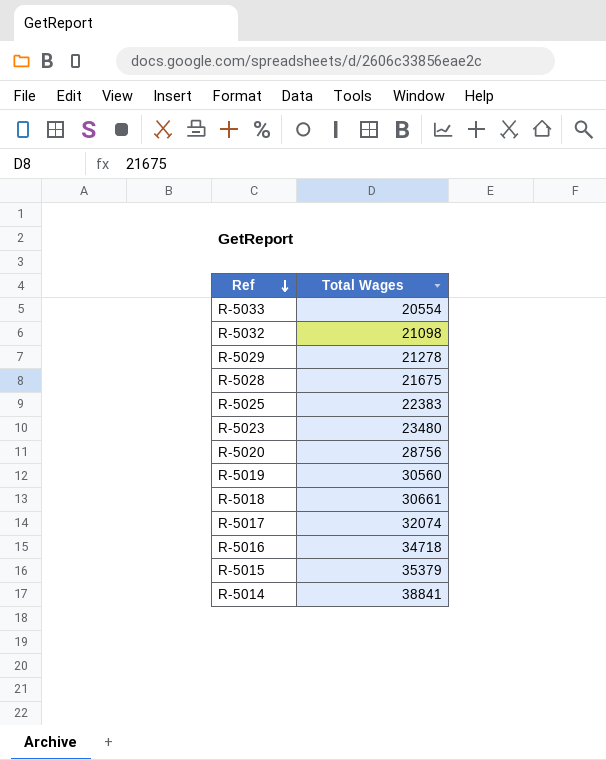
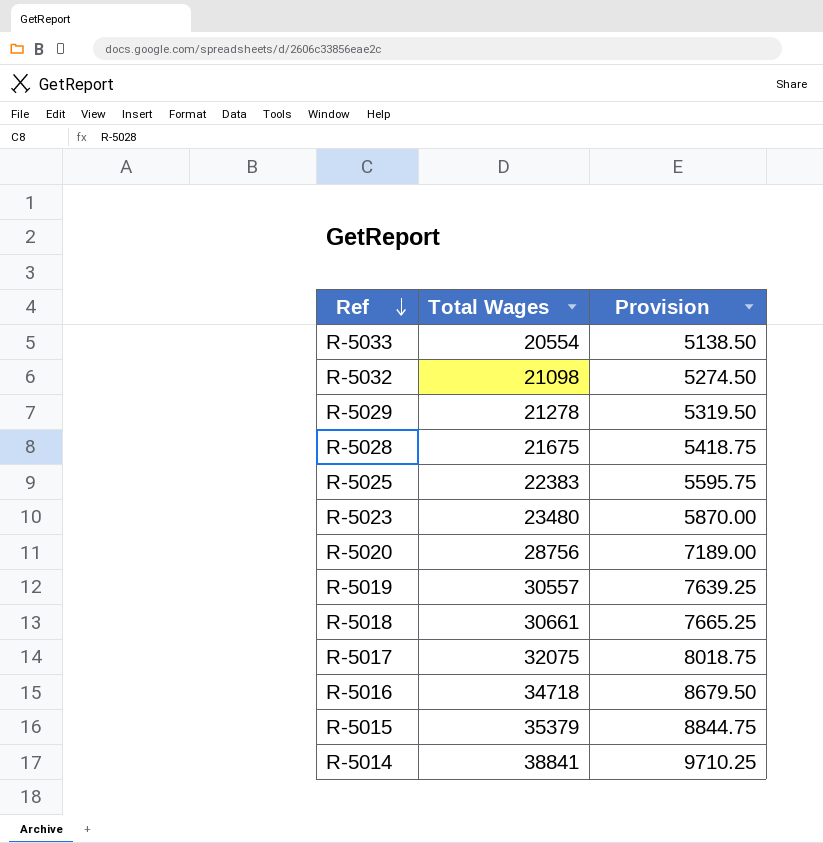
column Provision | formula: none -> [Total Wages] * 0.25
R-5019 | Total Wages: 30560 -> 30557
R-5017 | Total Wages: 32074 -> 32075

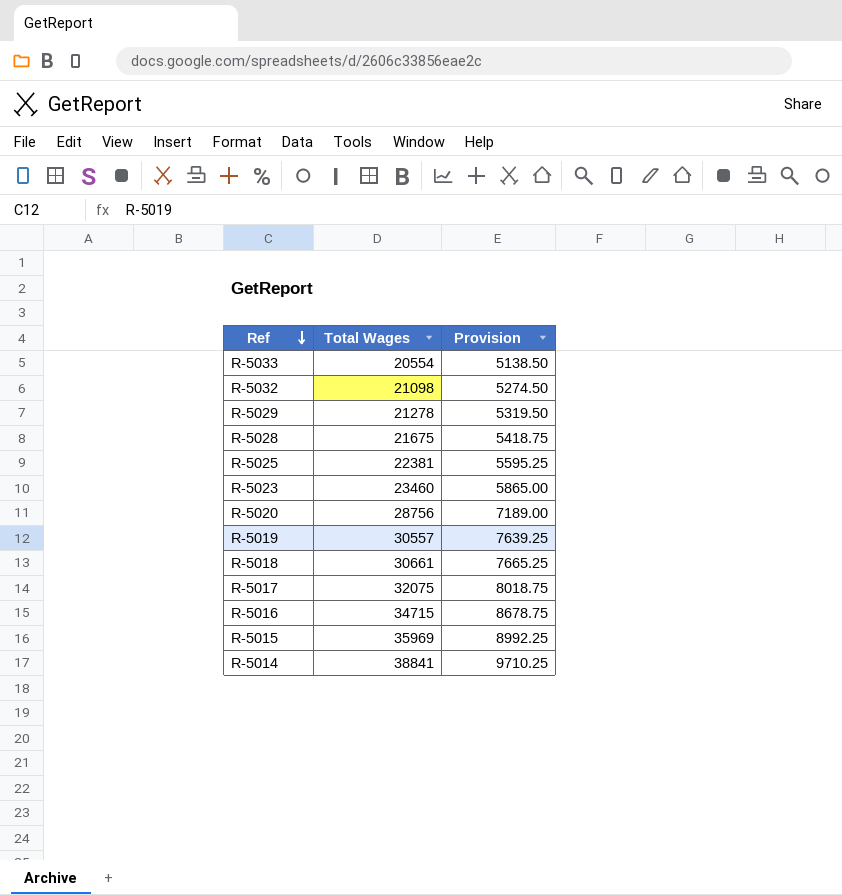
R-5025 | Total Wages: 22383 -> 22381
R-5025 | Provision: 5595.75 -> 5595.25
R-5023 | Total Wages: 23480 -> 23460
R-5023 | Provision: 5870.00 -> 5865.00
R-5016 | Total Wages: 34718 -> 34715
R-5016 | Provision: 8679.50 -> 8678.75
R-5015 | Total Wages: 35379 -> 35969
R-5015 | Provision: 8844.75 -> 8992.25

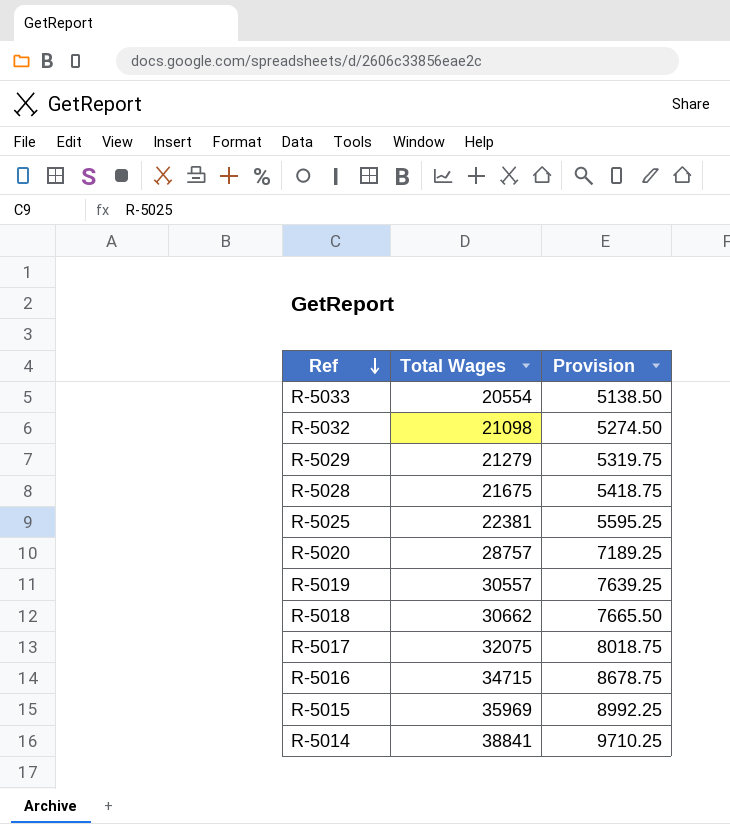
row R-5023: 23460 | 5865.00 -> none
R-5029 | Total Wages: 21278 -> 21279
R-5029 | Provision: 5319.50 -> 5319.75
R-5020 | Total Wages: 28756 -> 28757
R-5020 | Provision: 7189.00 -> 7189.25
R-5018 | Total Wages: 30661 -> 30662
R-5018 | Provision: 7665.25 -> 7665.50

